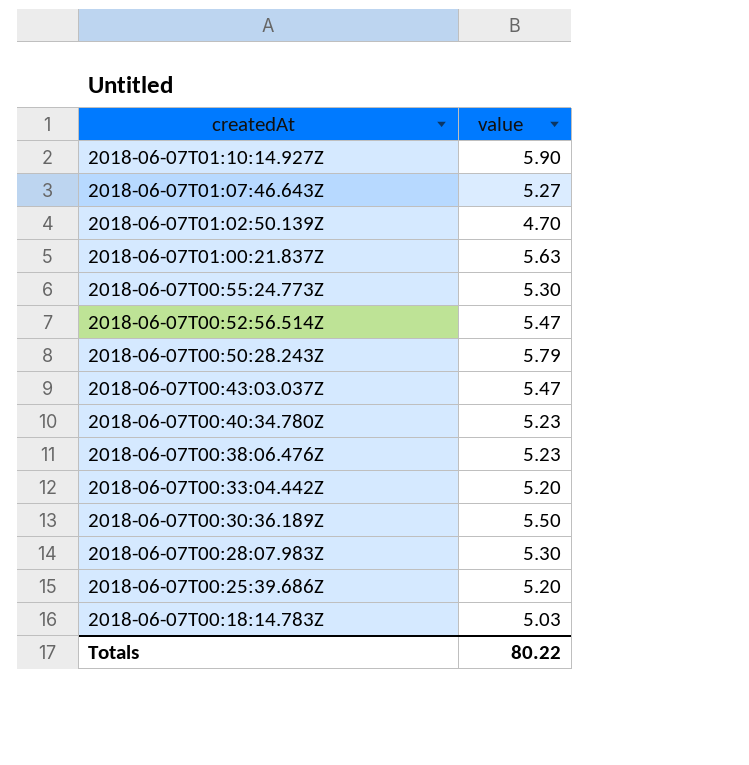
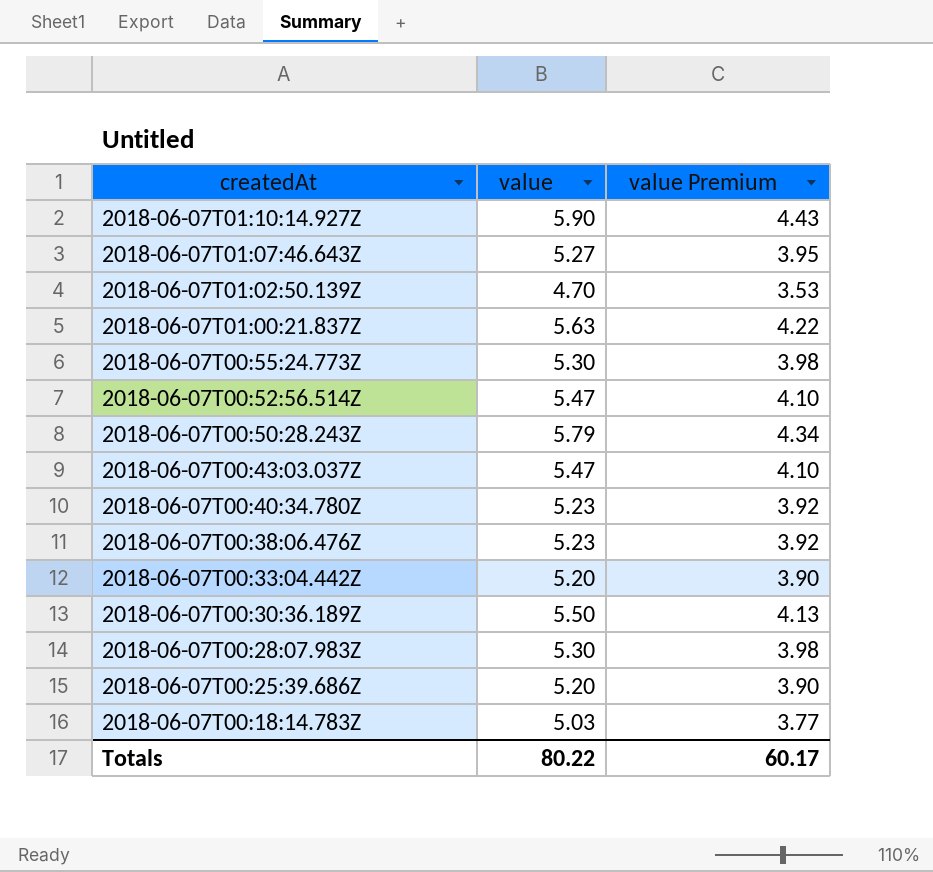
column value Premium | formula: none -> [value] * 0.75

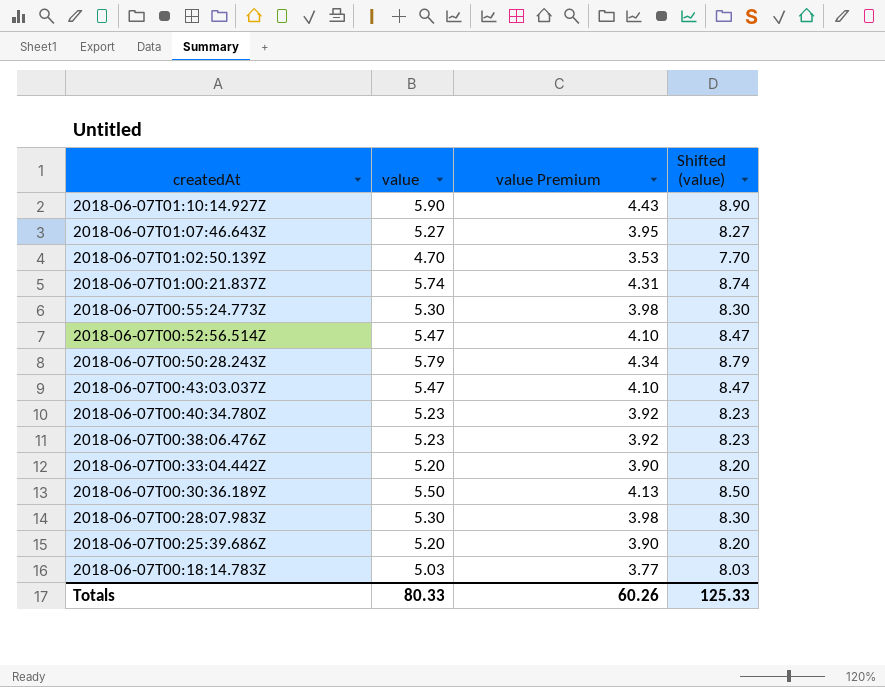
column Shifted (value) | formula: none -> [value] + 3
2018-06-07T01:00:21.837Z | value: 5.63 -> 5.74
2018-06-07T01:00:21.837Z | value Premium: 4.22 -> 4.31
Totals | value: 80.22 -> 80.33
Totals | value Premium: 60.17 -> 60.26

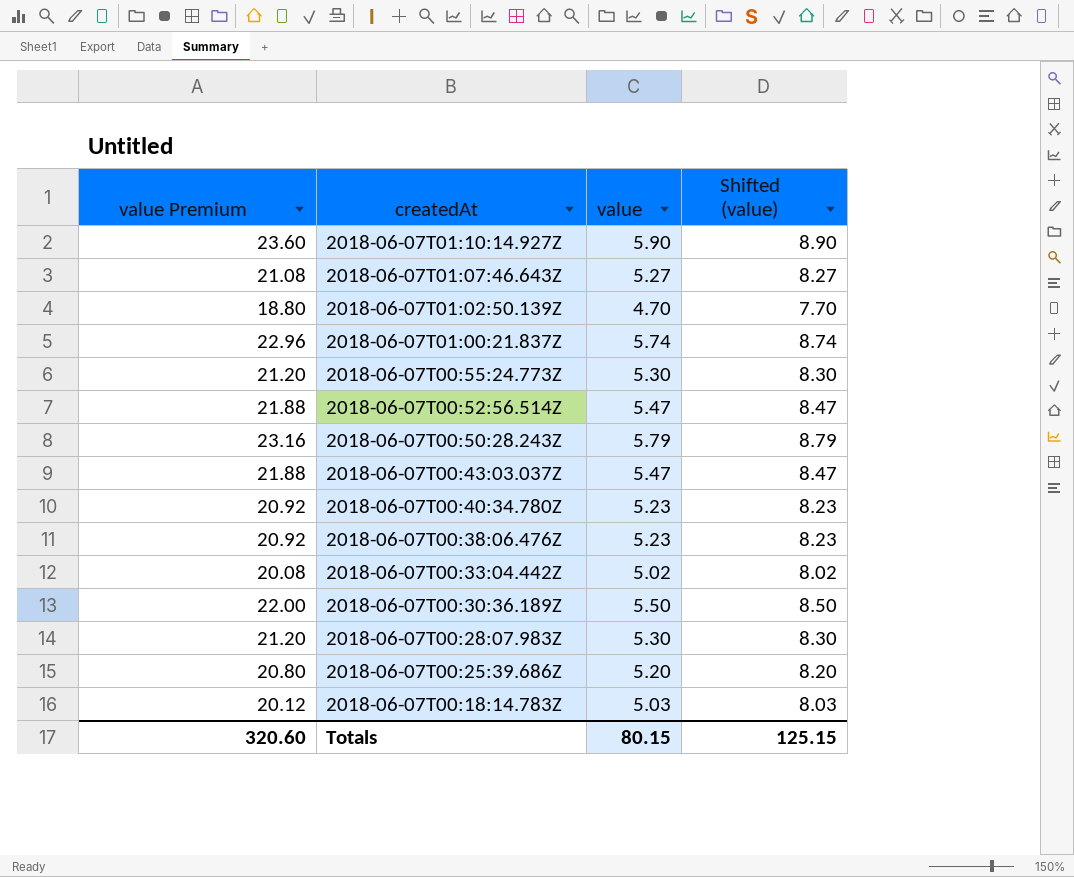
column value Premium | formula: [value] * 0.75 -> [value] * 4
column value Premium | position: 3 -> 1
2018-06-07T00:33:04.442Z | value: 5.20 -> 5.02
2018-06-07T00:33:04.442Z | Shifted (value): 8.20 -> 8.02
Totals | value Premium: 60.26 -> 320.60
Totals | value: 80.33 -> 80.15
Totals | Shifted (value): 125.33 -> 125.15

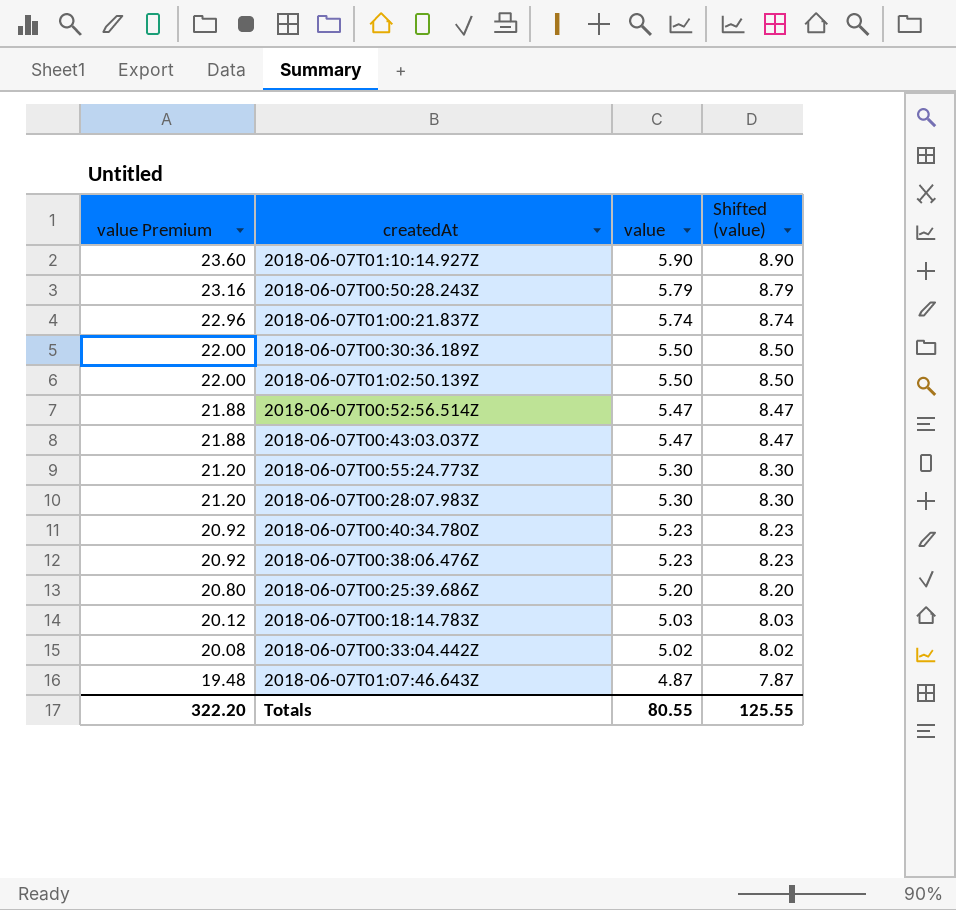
row order: createdAt descending -> value Premium descending
2018-06-07T01:02:50.139Z | value Premium: 18.80 -> 22.00
2018-06-07T01:02:50.139Z | value: 4.70 -> 5.50
2018-06-07T01:02:50.139Z | Shifted (value): 7.70 -> 8.50
2018-06-07T01:07:46.643Z | value Premium: 21.08 -> 19.48
2018-06-07T01:07:46.643Z | value: 5.27 -> 4.87
2018-06-07T01:07:46.643Z | Shifted (value): 8.27 -> 7.87
Totals | value Premium: 320.60 -> 322.20
Totals | value: 80.15 -> 80.55
Totals | Shifted (value): 125.15 -> 125.55

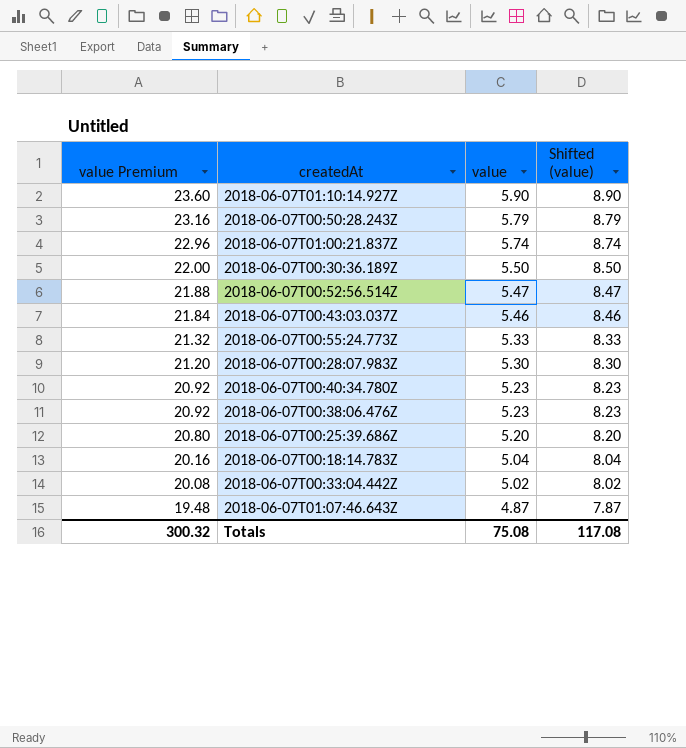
row 2018-06-07T01:02:50.139Z: 22.00 | 5.50 | 8.50 -> none
2018-06-07T00:43:03.037Z | value Premium: 21.88 -> 21.84
2018-06-07T00:43:03.037Z | value: 5.47 -> 5.46
2018-06-07T00:43:03.037Z | Shifted (value): 8.47 -> 8.46
2018-06-07T00:55:24.773Z | value Premium: 21.20 -> 21.32
2018-06-07T00:55:24.773Z | value: 5.30 -> 5.33
2018-06-07T00:55:24.773Z | Shifted (value): 8.30 -> 8.33
2018-06-07T00:18:14.783Z | value Premium: 20.12 -> 20.16
2018-06-07T00:18:14.783Z | value: 5.03 -> 5.04
2018-06-07T00:18:14.783Z | Shifted (value): 8.03 -> 8.04
Totals | value Premium: 322.20 -> 300.32
Totals | value: 80.55 -> 75.08
Totals | Shifted (value): 125.55 -> 117.08

